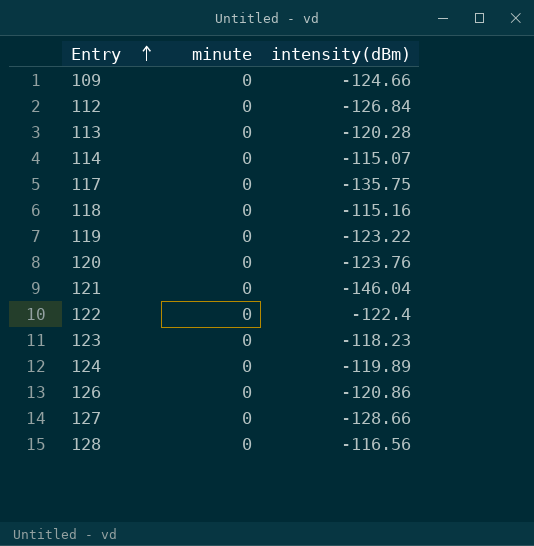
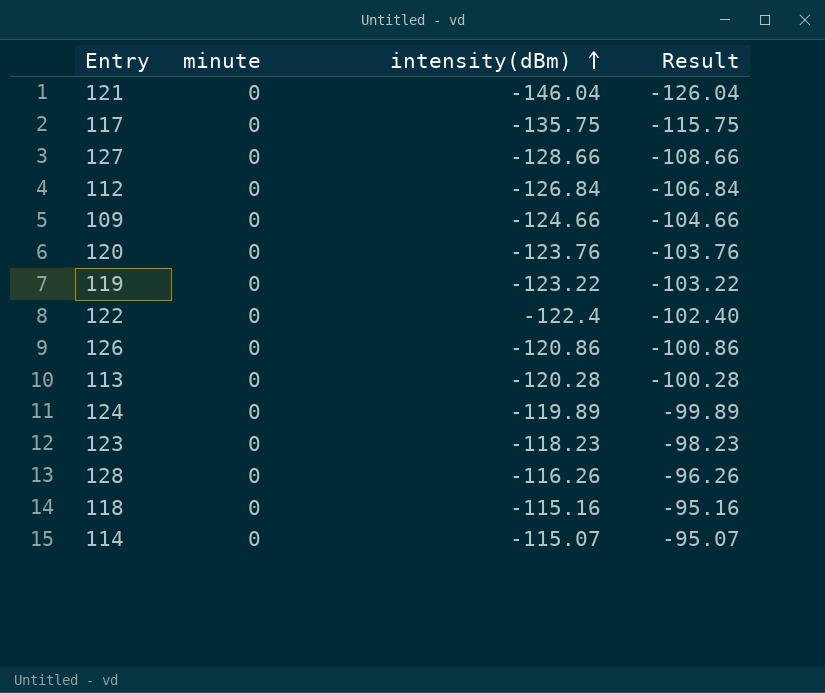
row order: Entry ascending -> intensity(dBm) ascending
column Result | formula: none -> [intensity(dBm)] + 20
128 | intensity(dBm): -116.56 -> -116.26

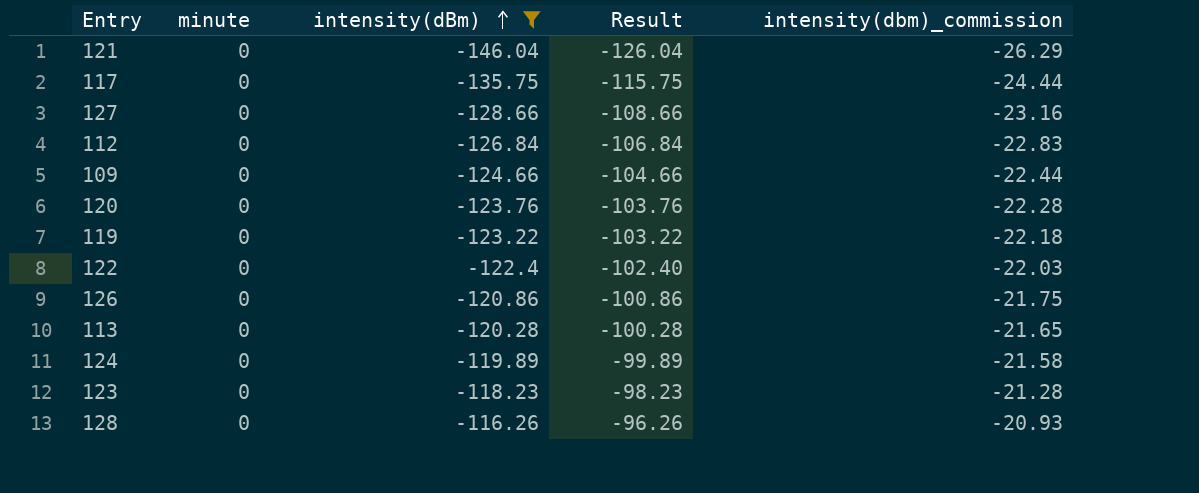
filter: none -> intensity(dBm) <= -116.26
column intensity(dbm)_commission | formula: none -> [intensity(dBm)] * 0.18

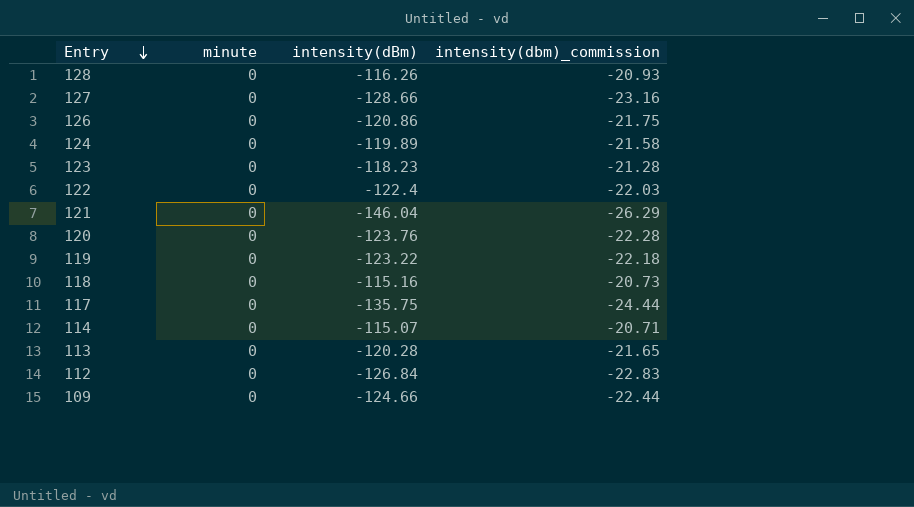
filter: intensity(dBm) <= -116.26 -> none
row order: intensity(dBm) ascending -> Entry descending
column Result | formula: [intensity(dBm)] + 20 -> none

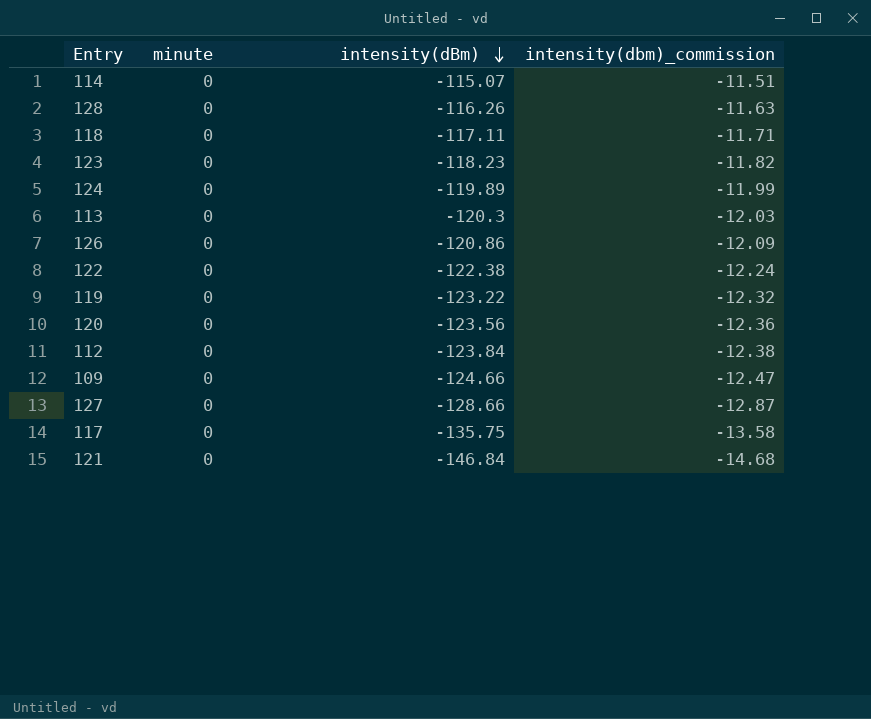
row order: Entry descending -> intensity(dBm) descending
column intensity(dbm)_commission | formula: [intensity(dBm)] * 0.18 -> [intensity(dBm)] * 0.1
118 | intensity(dBm): -115.16 -> -117.11
113 | intensity(dBm): -120.28 -> -120.3
122 | intensity(dBm): -122.4 -> -122.38
120 | intensity(dBm): -123.76 -> -123.56
112 | intensity(dBm): -126.84 -> -123.84
121 | intensity(dBm): -146.04 -> -146.84

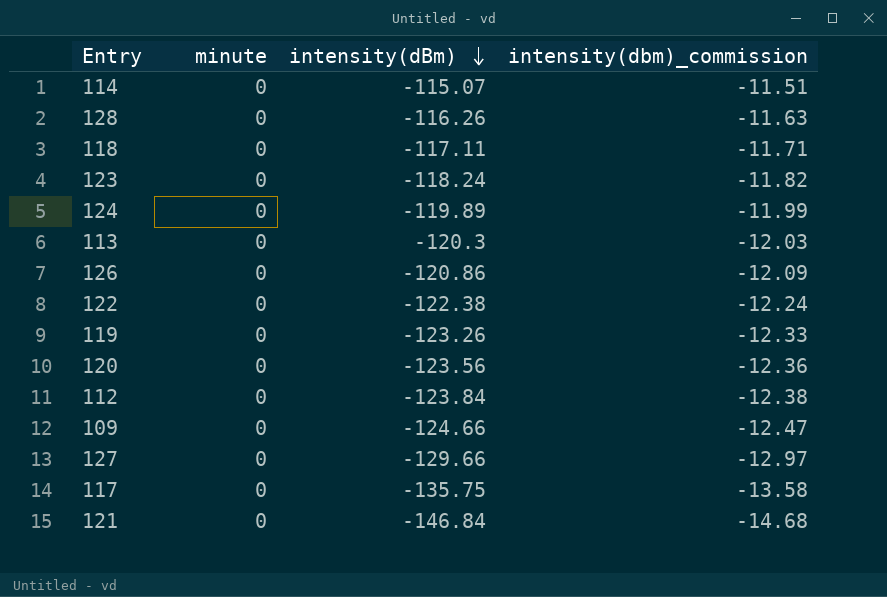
123 | intensity(dBm): -118.23 -> -118.24
119 | intensity(dBm): -123.22 -> -123.26
119 | intensity(dbm)_commission: -12.32 -> -12.33
127 | intensity(dBm): -128.66 -> -129.66
127 | intensity(dbm)_commission: -12.87 -> -12.97

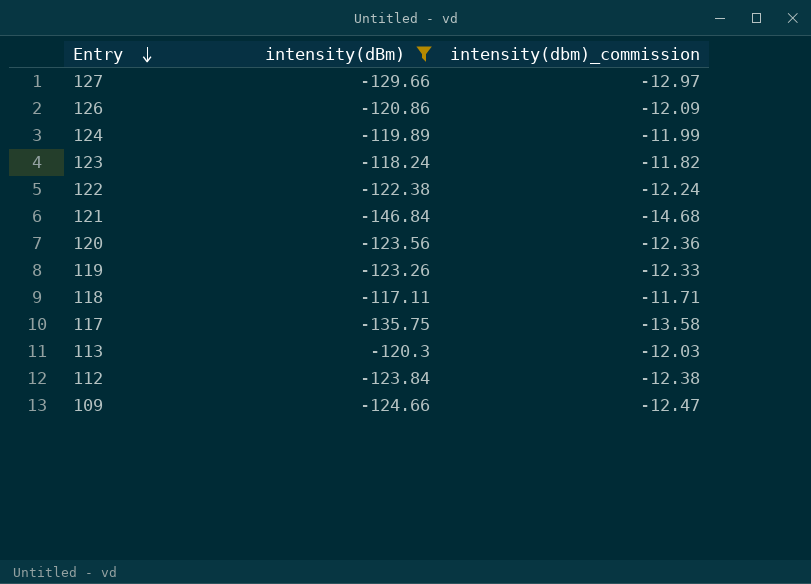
filter: none -> intensity(dBm) <= -117.11
row order: intensity(dBm) descending -> Entry descending
column minute | position: 2 -> none

